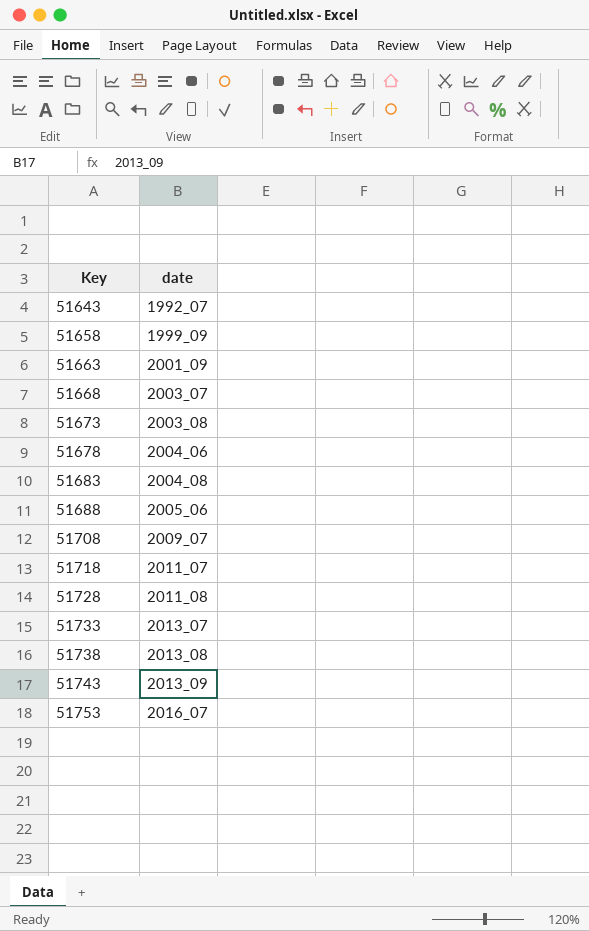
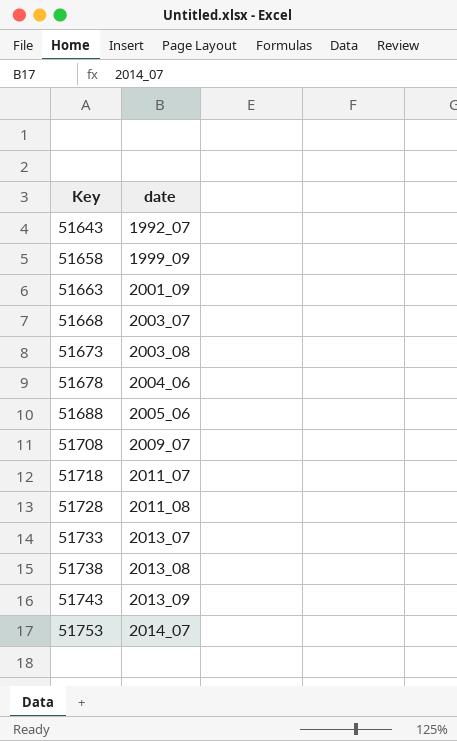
row 51683: 2004_08 -> none
51753 | date: 2016_07 -> 2014_07

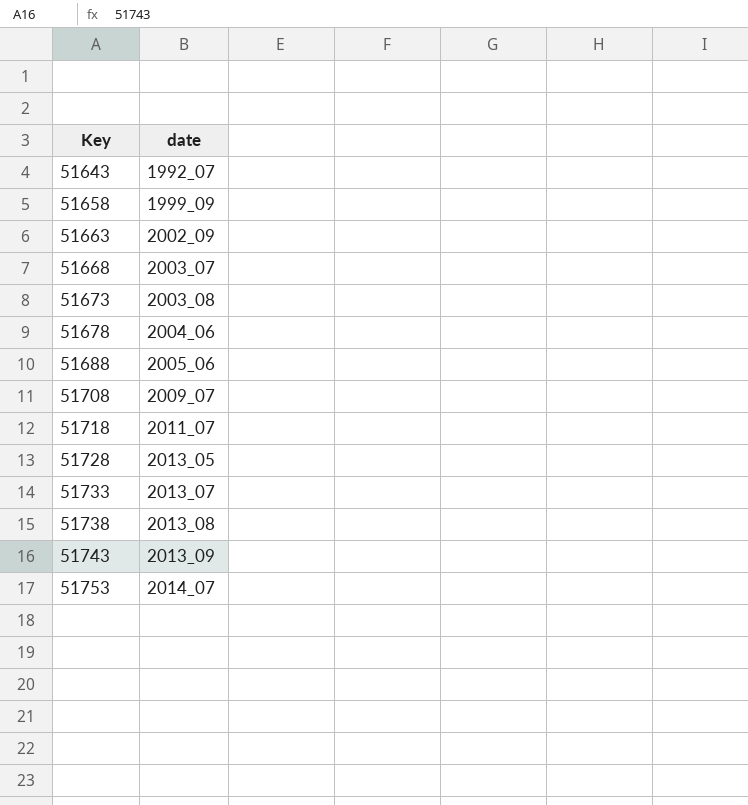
51663 | date: 2001_09 -> 2002_09
51728 | date: 2011_08 -> 2013_05

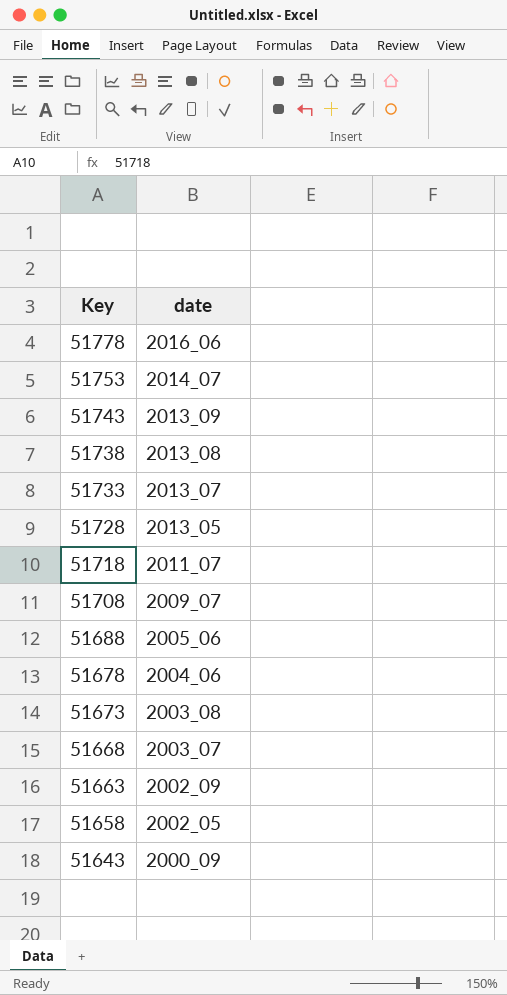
row order: Key ascending -> Key descending
row 51778: none -> 2016_06
51658 | date: 1999_09 -> 2002_05
51643 | date: 1992_07 -> 2000_09

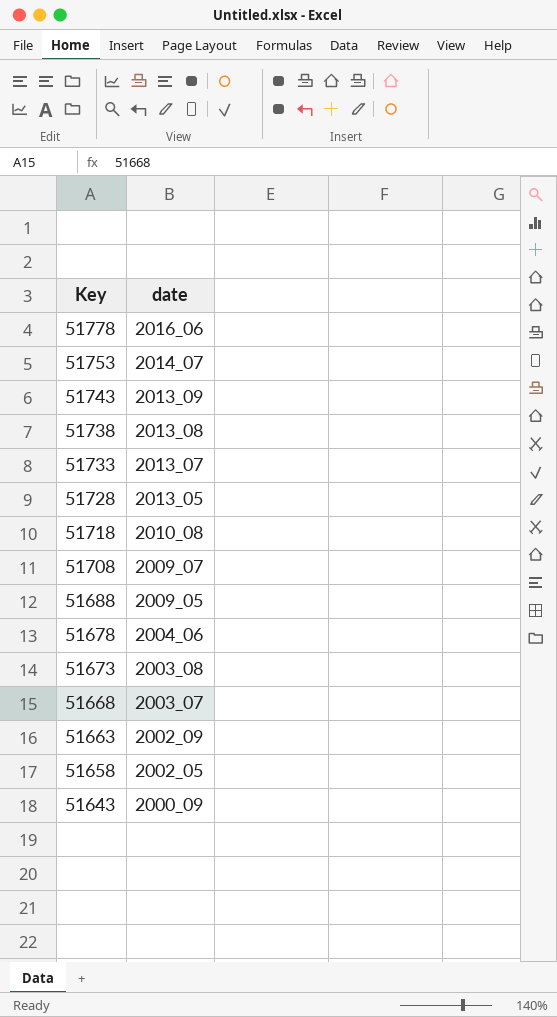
51718 | date: 2011_07 -> 2010_08
51688 | date: 2005_06 -> 2009_05

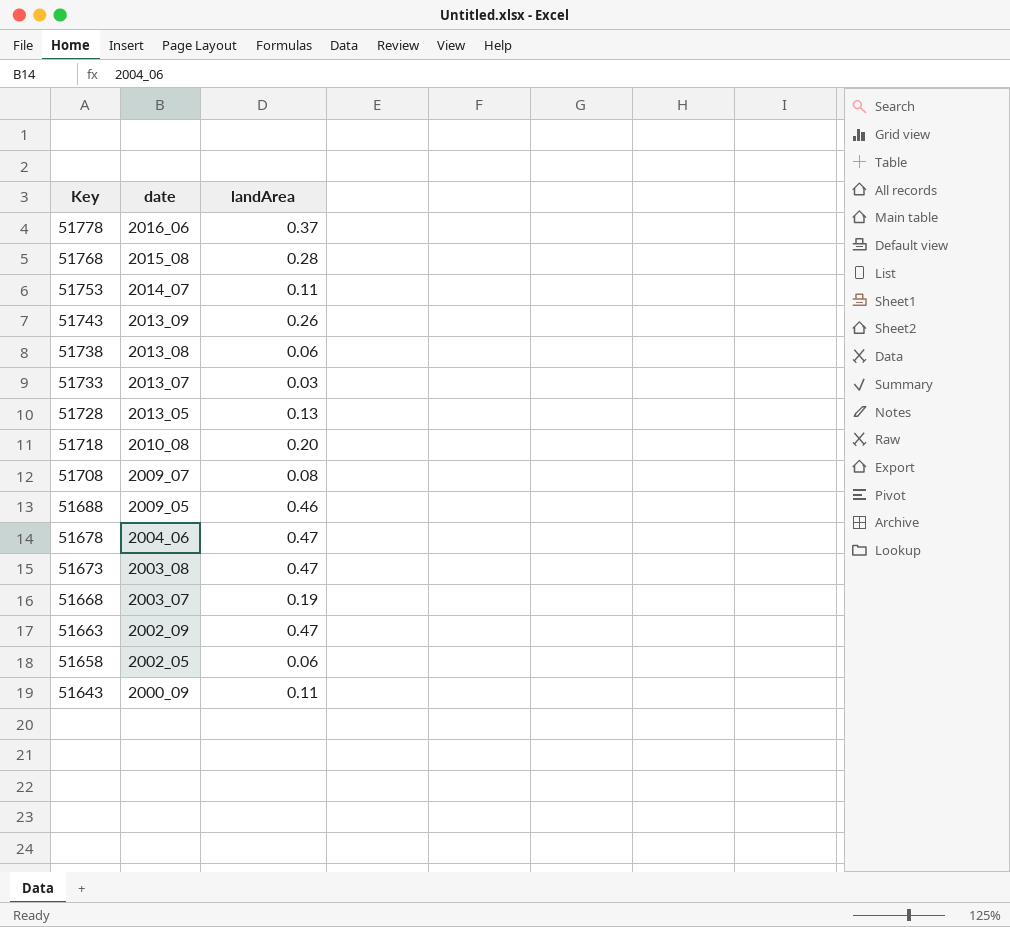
column landArea | position: none -> 3
row 51768: none -> 2015_08 | 0.28

